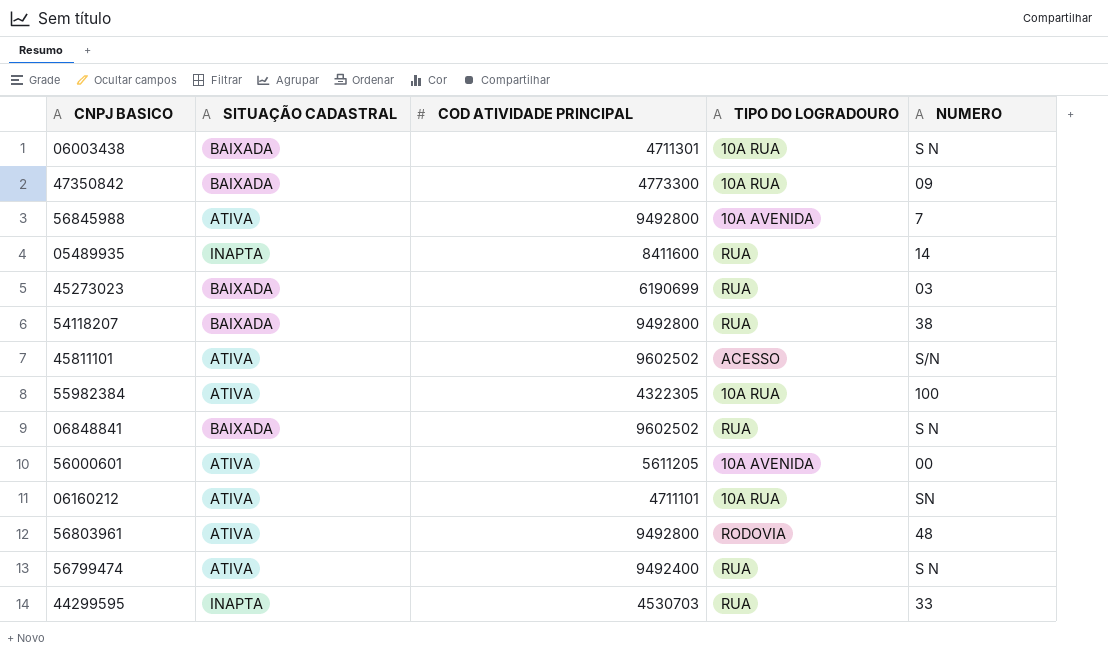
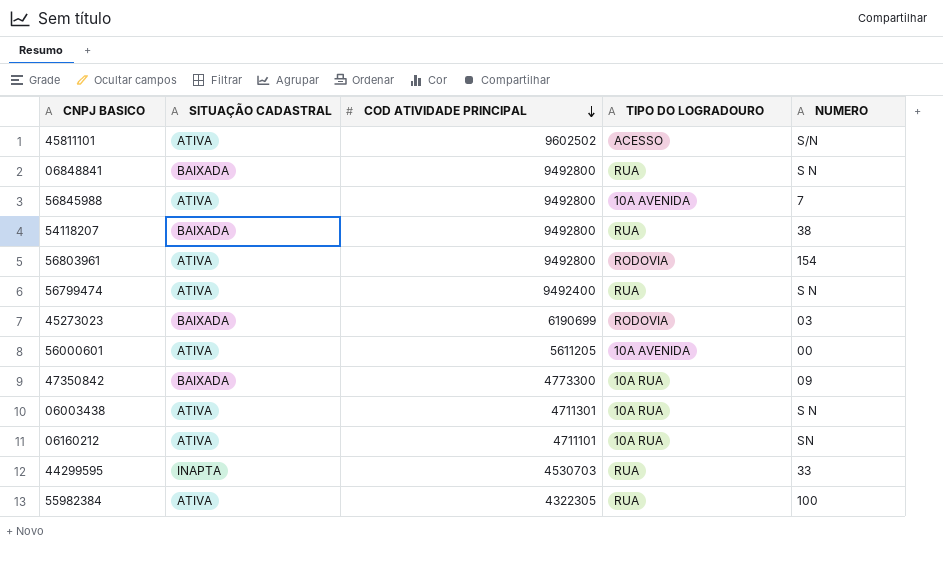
row order: none -> COD ATIVIDADE PRINCIPAL descending
row 05489935: INAPTA | 8411600 | RUA | 14 -> none
06848841 | COD ATIVIDADE PRINCIPAL: 9602502 -> 9492800
56803961 | NUMERO: 48 -> 154
45273023 | TIPO DO LOGRADOURO: RUA -> RODOVIA
06003438 | SITUAÇÃO CADASTRAL: BAIXADA -> ATIVA
55982384 | TIPO DO LOGRADOURO: 10A RUA -> RUA

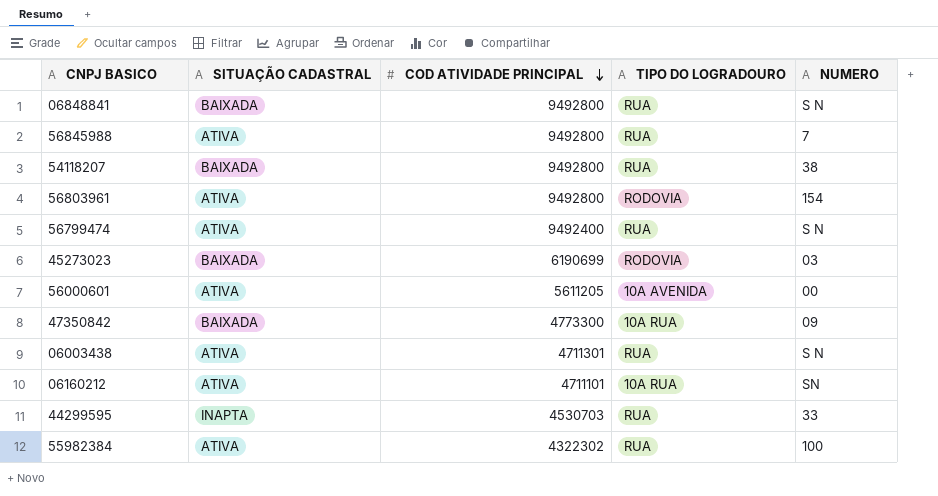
row 45811101: ATIVA | 9602502 | ACESSO | S/N -> none
56845988 | TIPO DO LOGRADOURO: 10A AVENIDA -> RUA
06003438 | TIPO DO LOGRADOURO: 10A RUA -> RUA
55982384 | COD ATIVIDADE PRINCIPAL: 4322305 -> 4322302

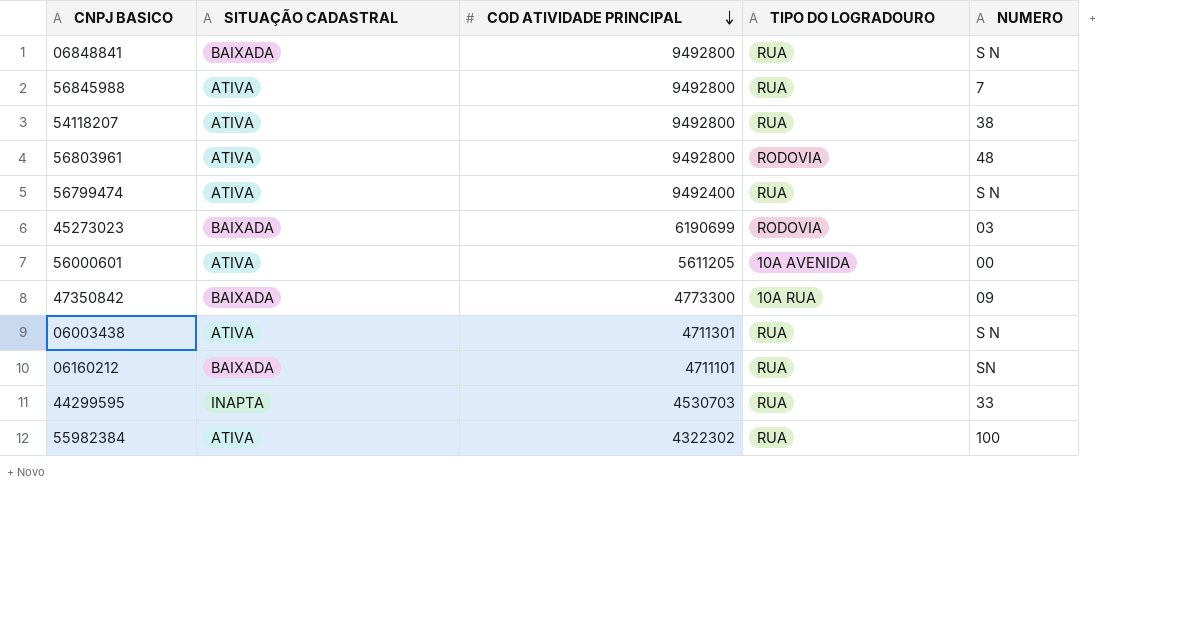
54118207 | SITUAÇÃO CADASTRAL: BAIXADA -> ATIVA
56803961 | NUMERO: 154 -> 48
06160212 | SITUAÇÃO CADASTRAL: ATIVA -> BAIXADA
06160212 | TIPO DO LOGRADOURO: 10A RUA -> RUA

